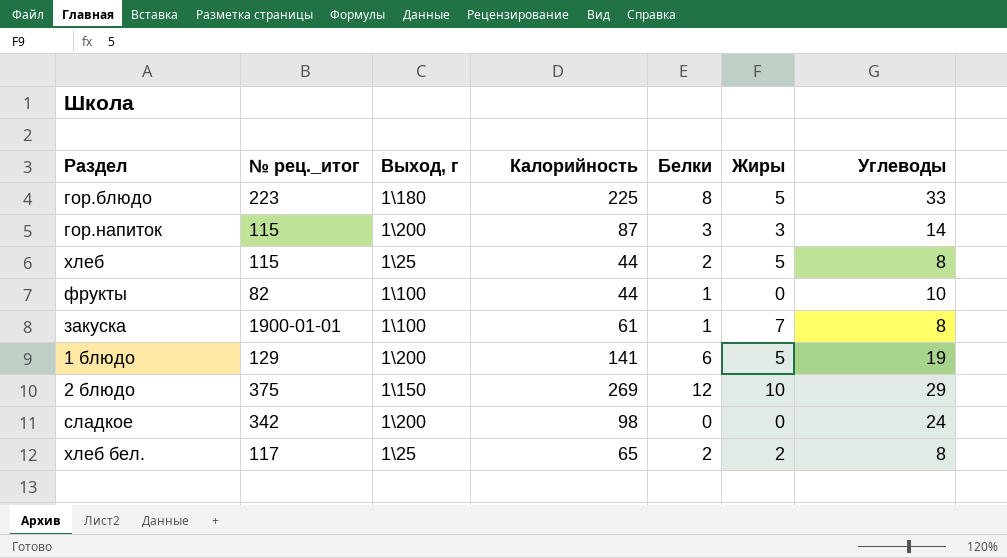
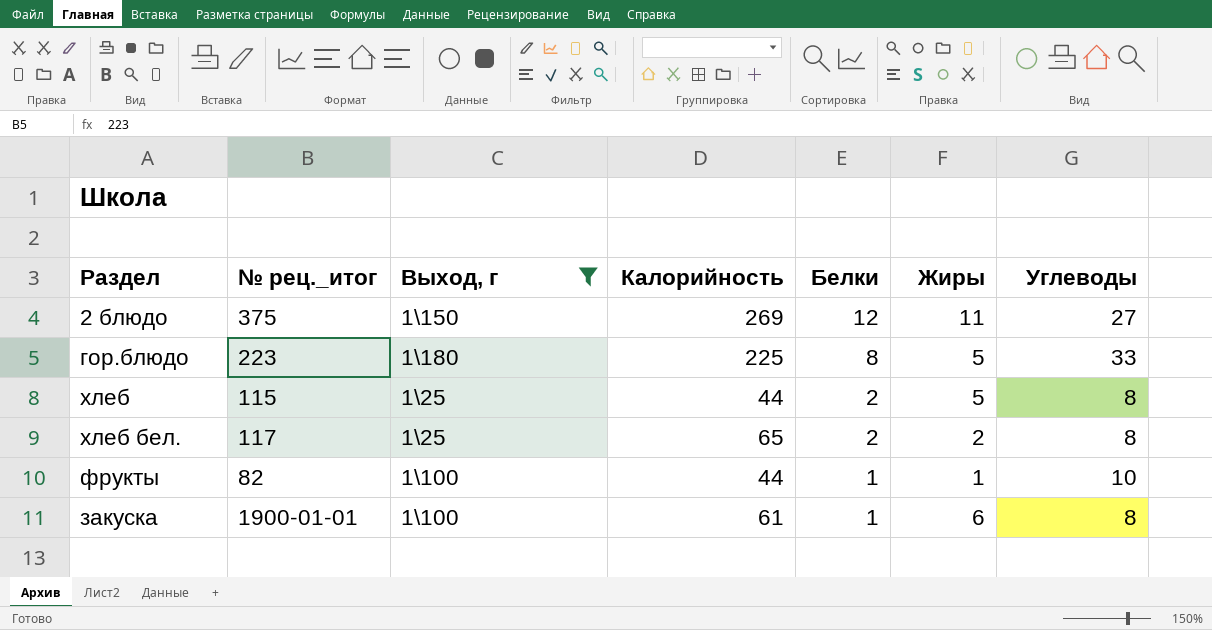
filter: none -> Выход, г != 1\200
row order: none -> Белки descending
2 блюдо | Жиры: 10 -> 11
2 блюдо | Углеводы: 29 -> 27
фрукты | Жиры: 0 -> 1
закуска | Жиры: 7 -> 6

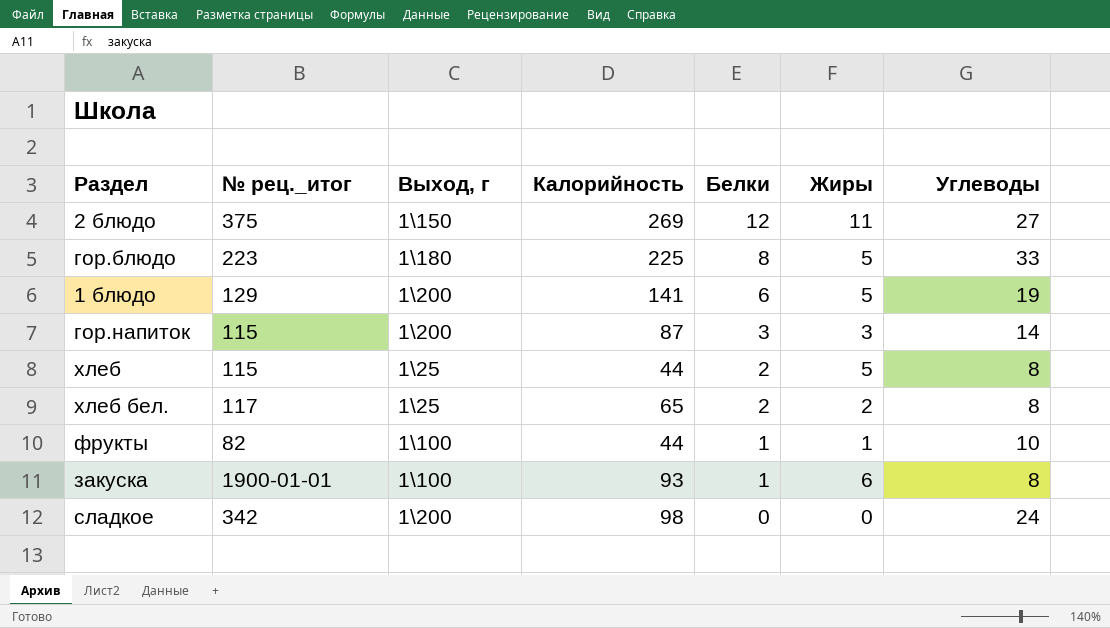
filter: Выход, г != 1\200 -> none
закуска | Калорийность: 61 -> 93

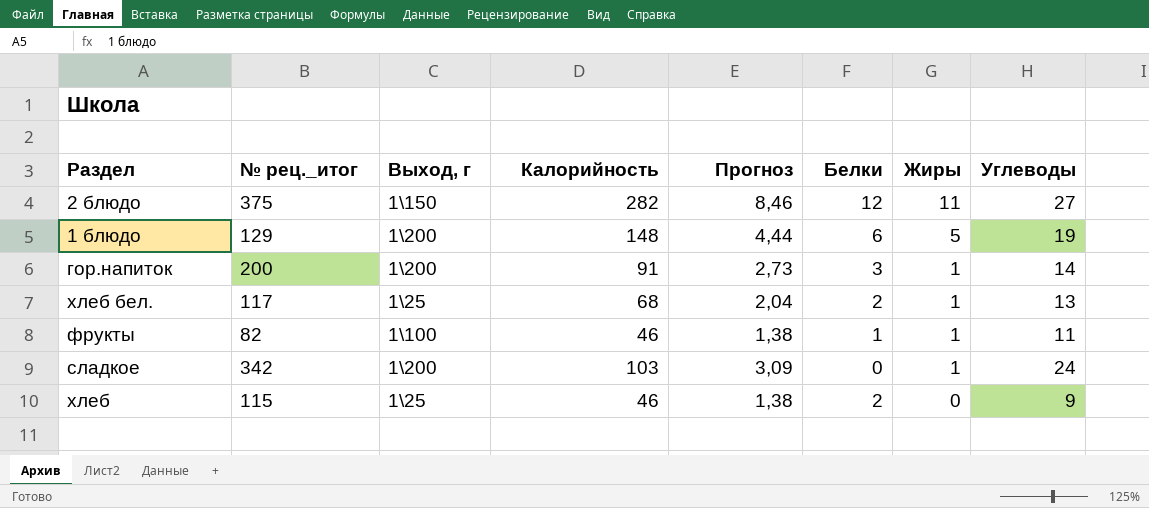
row order: Белки descending -> Жиры descending
column Прогноз | formula: none -> [Калорийность] * 0,03
row гор.блюдо: 223 | 1\180 | 225 | 8 | 5 | 33 -> none
row закуска: 1900-01-01 | 1\100 | 93 | 1 | 6 | 8 -> none
2 блюдо | Калорийность: 269 -> 282
1 блюдо | Калорийность: 141 -> 148
гор.напиток | № рец._итог: 115 -> 200
гор.напиток | Калорийность: 87 -> 91
гор.напиток | Жиры: 3 -> 1
хлеб бел. | Калорийность: 65 -> 68
хлеб бел. | Жиры: 2 -> 1
хлеб бел. | Углеводы: 8 -> 13
фрукты | Калорийность: 44 -> 46
фрукты | Углеводы: 10 -> 11
сладкое | Калорийность: 98 -> 103
сладкое | Жиры: 0 -> 1
хлеб | Калорийность: 44 -> 46
хлеб | Жиры: 5 -> 0
хлеб | Углеводы: 8 -> 9

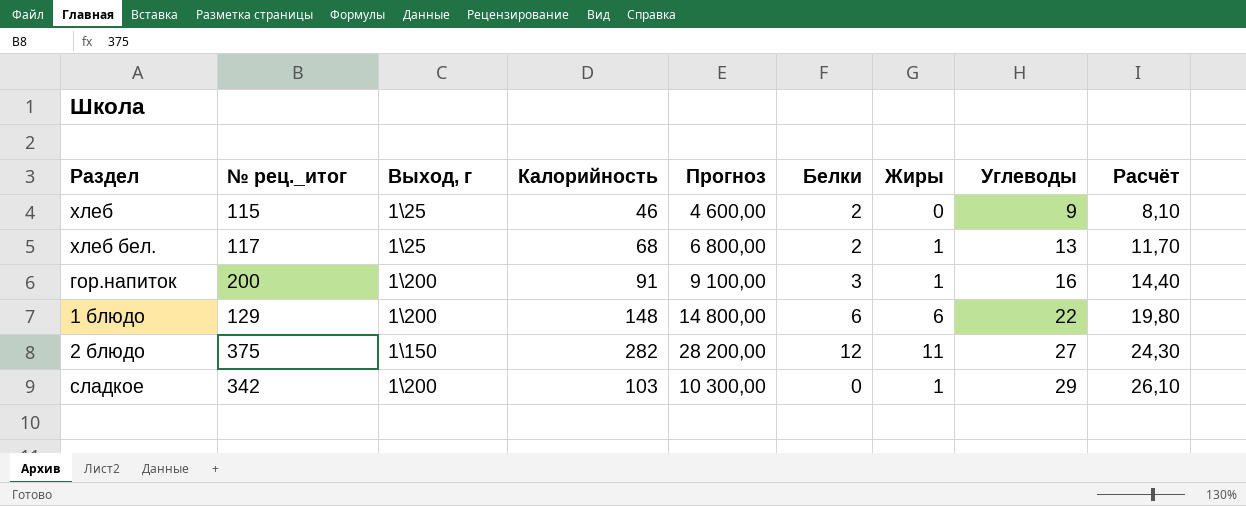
row order: Жиры descending -> Углеводы ascending
column Прогноз | formula: [Калорийность] * 0,03 -> [Калорийность] * 100
column Расчёт | formula: none -> [Углеводы] * 0,9
row фрукты: 82 | 1\100 | 46 | 1,38 | 1 | 1 | 11 -> none
гор.напиток | Углеводы: 14 -> 16
1 блюдо | Жиры: 5 -> 6
1 блюдо | Углеводы: 19 -> 22
сладкое | Углеводы: 24 -> 29

